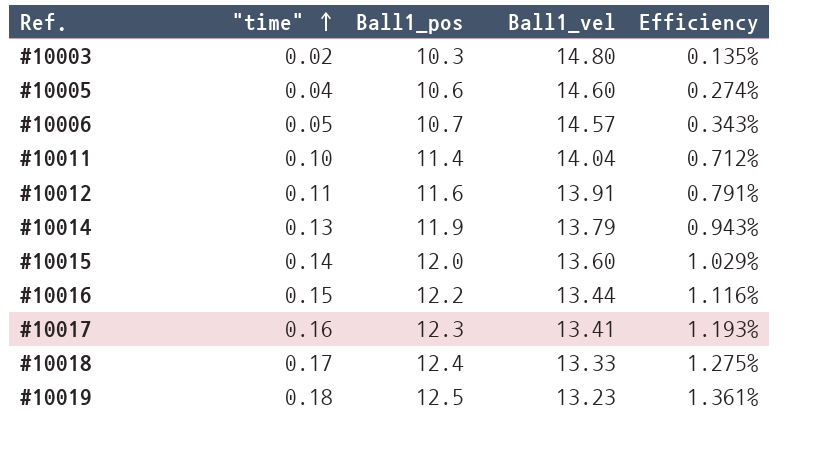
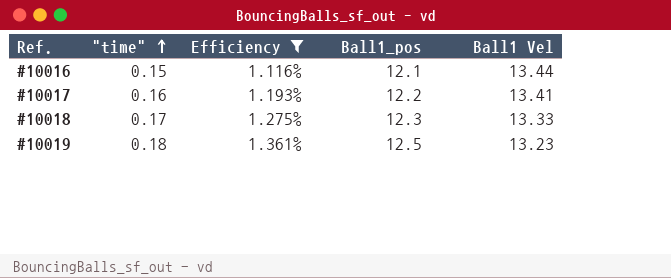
filter: none -> Efficiency >= 1.116%
column Efficiency | position: 5 -> 3
column name: Ball1_vel -> Ball1 Vel
#10016 | Ball1_pos: 12.2 -> 12.1
#10017 | Ball1_pos: 12.3 -> 12.2
#10018 | Ball1_pos: 12.4 -> 12.3

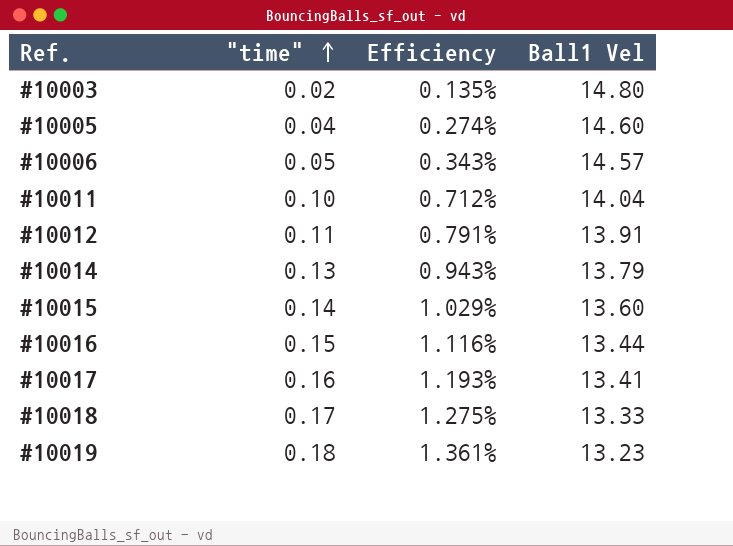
filter: Efficiency >= 1.116% -> none
column Ball1_pos | position: 4 -> none

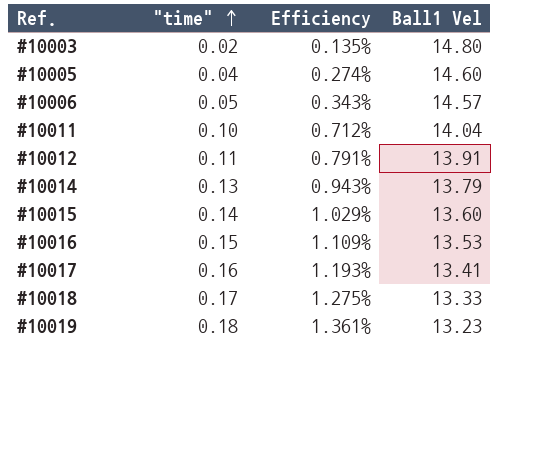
#10016 | Efficiency: 1.116% -> 1.109%
#10016 | Ball1 Vel: 13.44 -> 13.53

